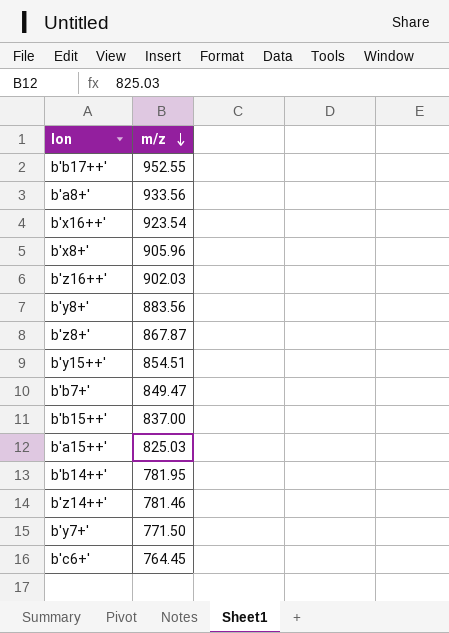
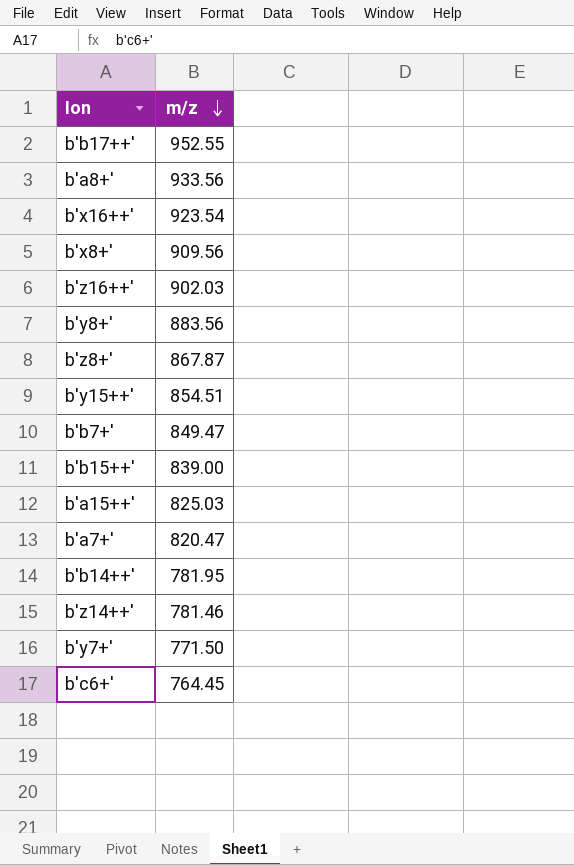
b'x8+' | m/z: 905.96 -> 909.56
b'b15++' | m/z: 837.00 -> 839.00
row b'a7+': none -> 820.47

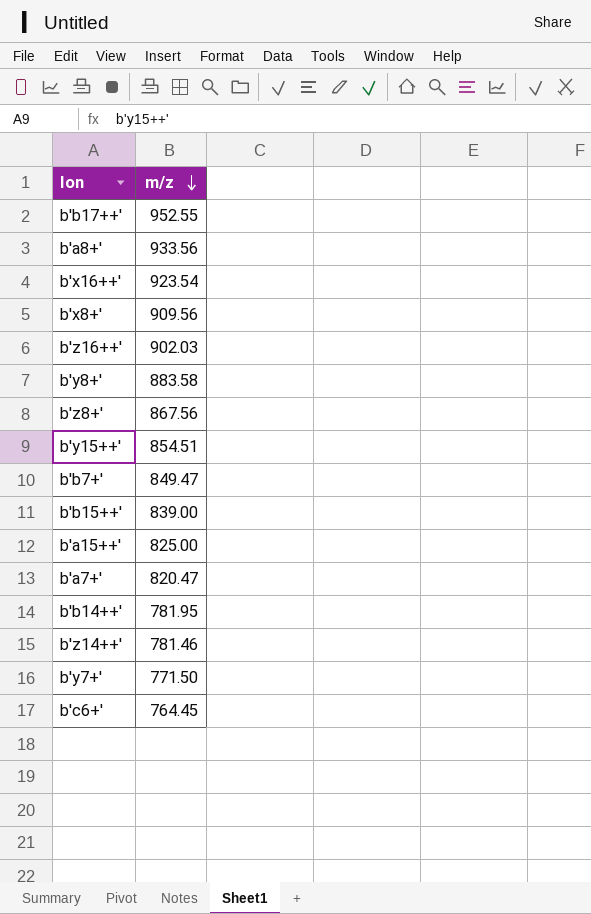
b'y8+' | m/z: 883.56 -> 883.58
b'z8+' | m/z: 867.87 -> 867.56
b'a15++' | m/z: 825.03 -> 825.00

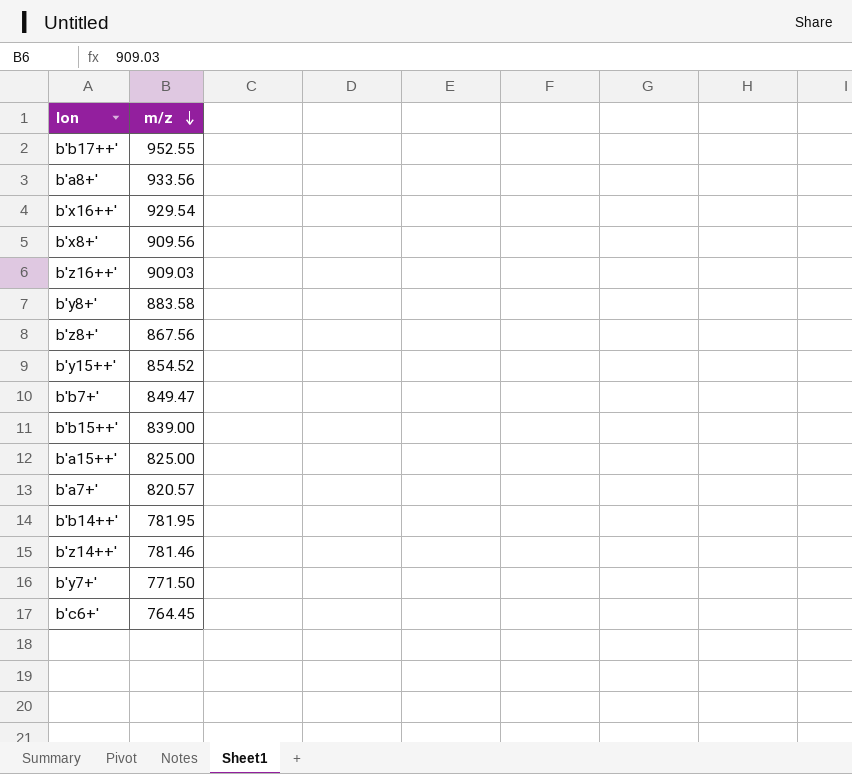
b'x16++' | m/z: 923.54 -> 929.54
b'z16++' | m/z: 902.03 -> 909.03
b'y15++' | m/z: 854.51 -> 854.52
b'a7+' | m/z: 820.47 -> 820.57

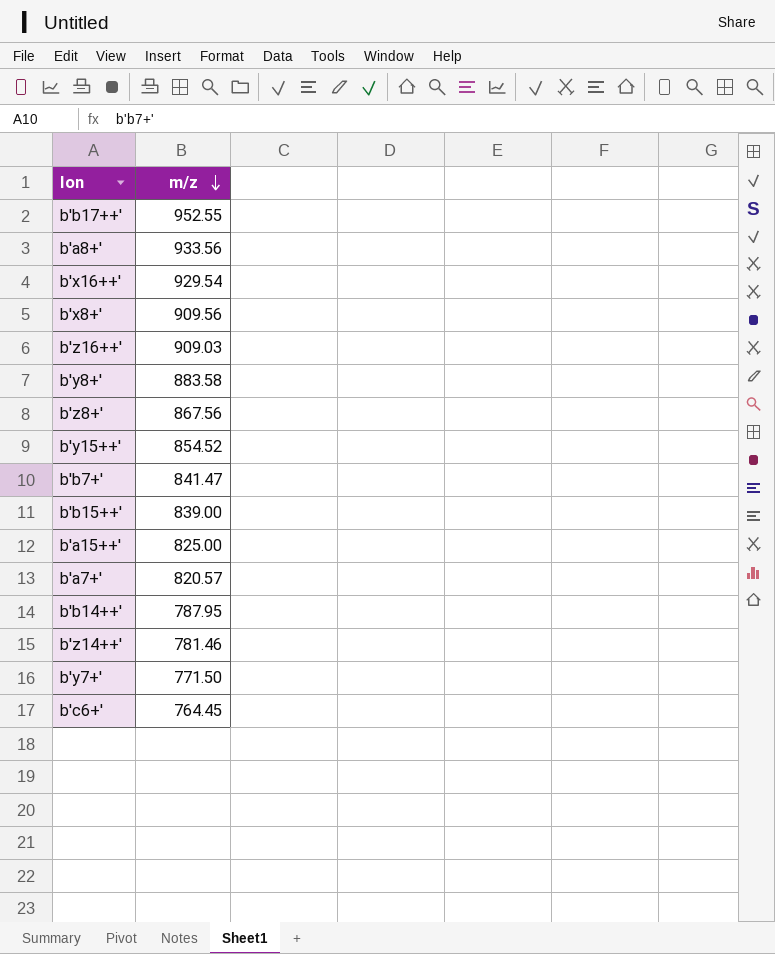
b'b7+' | m/z: 849.47 -> 841.47
b'b14++' | m/z: 781.95 -> 787.95

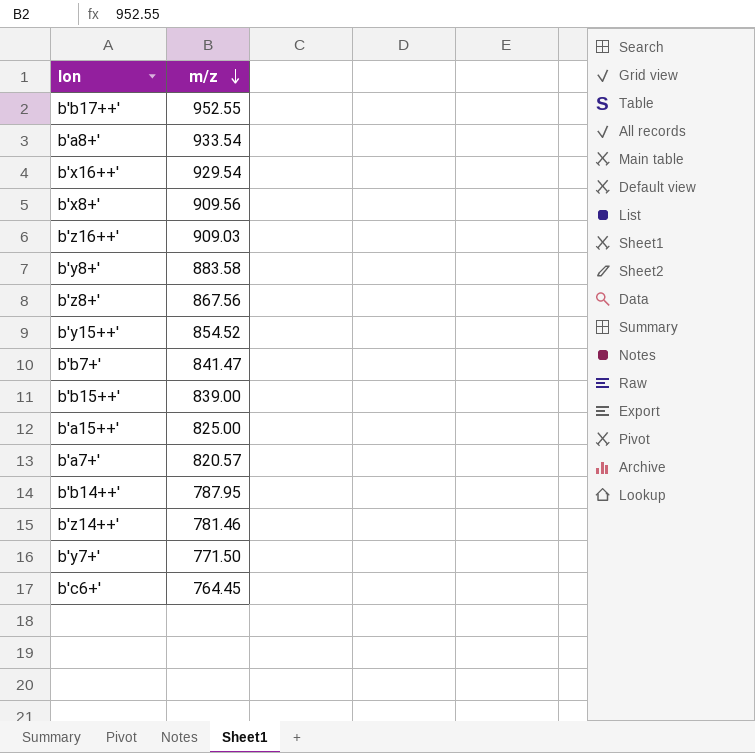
b'a8+' | m/z: 933.56 -> 933.54

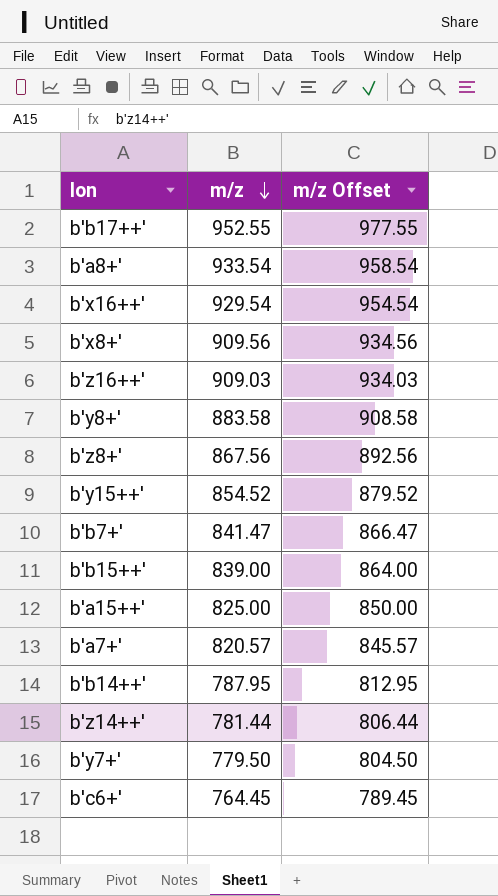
column m/z Offset | formula: none -> [m/z] + 25
b'z14++' | m/z: 781.46 -> 781.44
b'y7+' | m/z: 771.50 -> 779.50

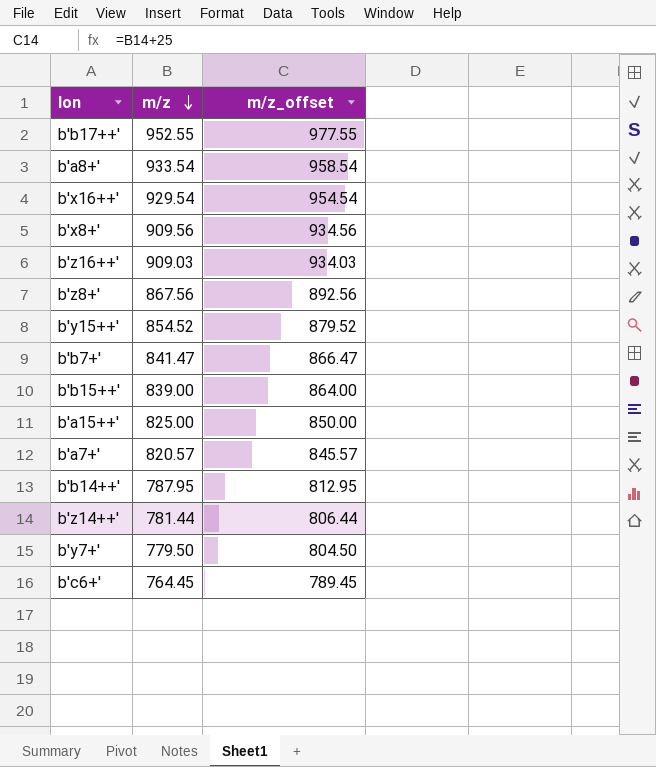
column name: m/z Offset -> m/z_offset
row b'y8+': 883.58 | 908.58 -> none

